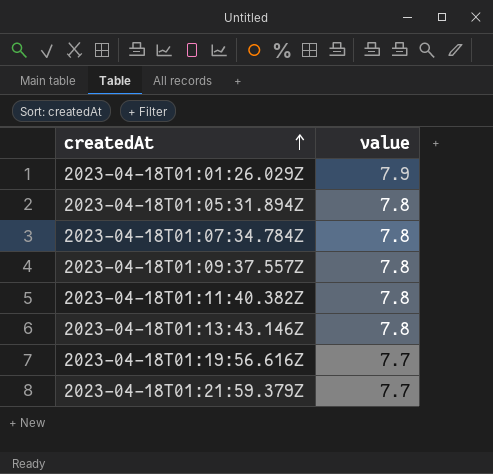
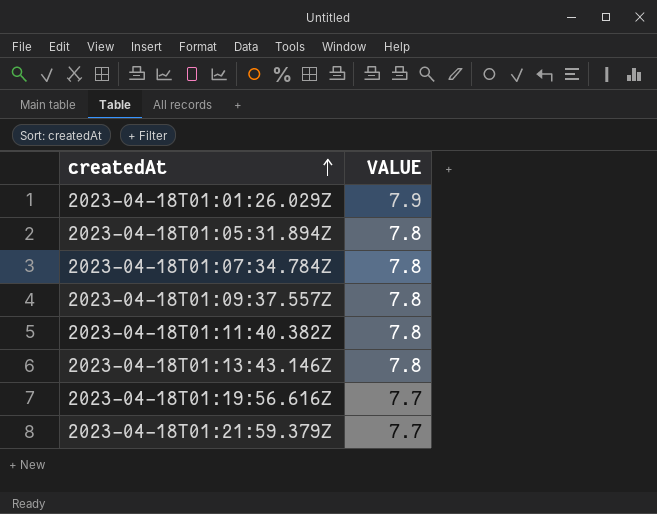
column name: value -> VALUE

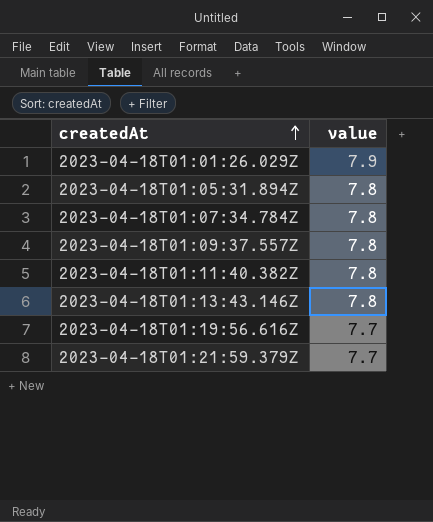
column name: VALUE -> value

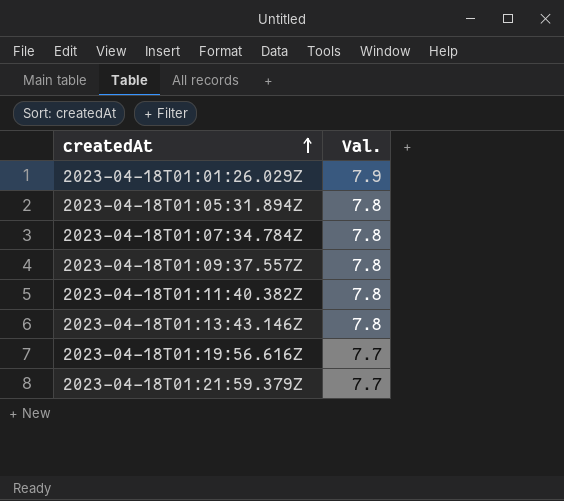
column name: value -> Val.

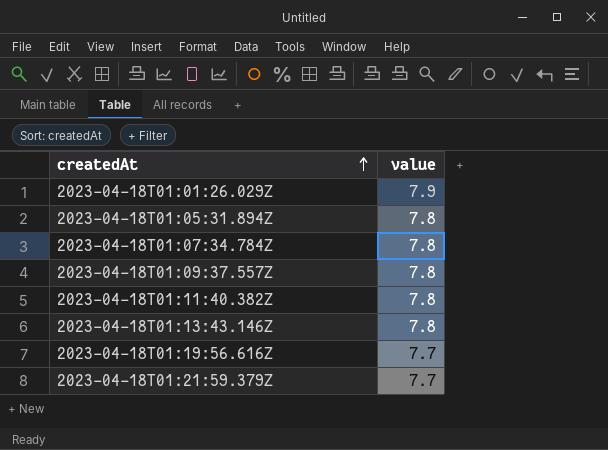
column name: Val. -> value

